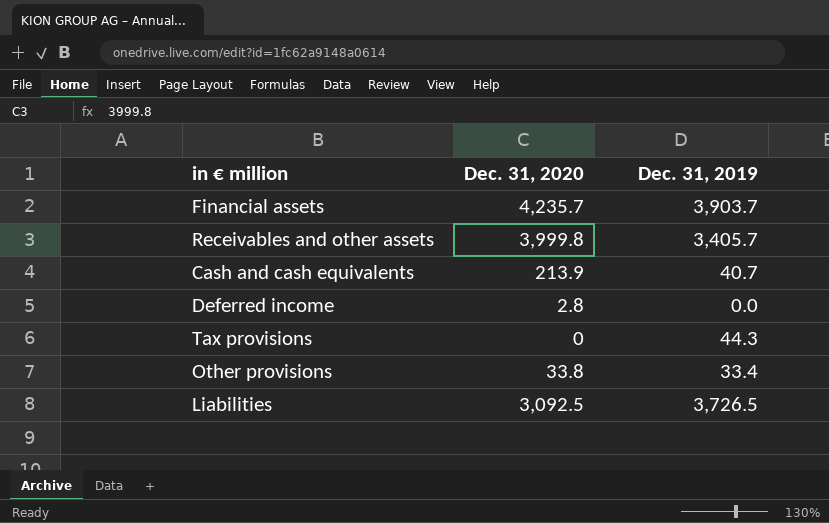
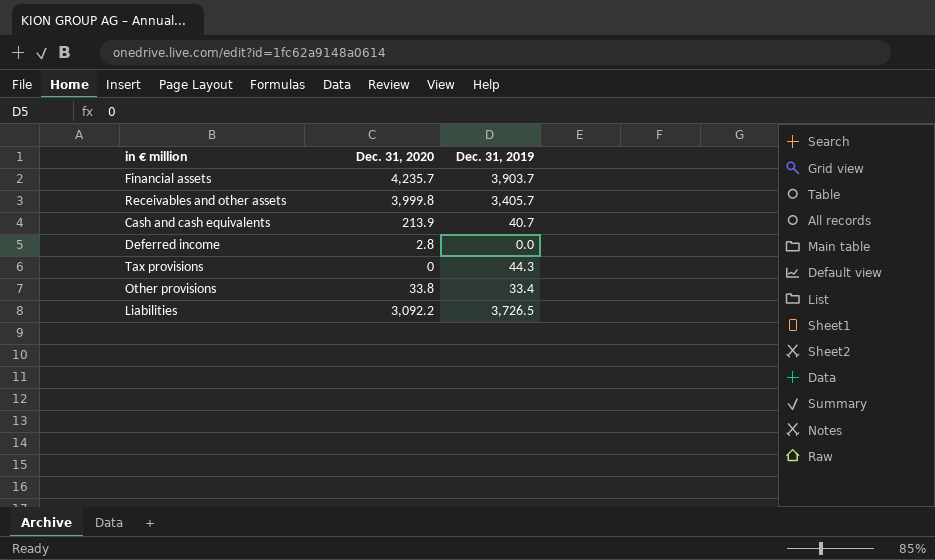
Liabilities | Dec. 31, 2020: 3,092.5 -> 3,092.2

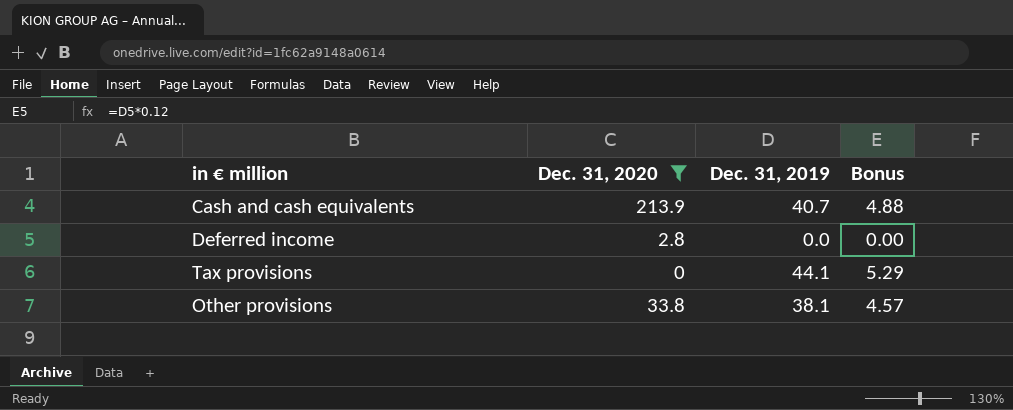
filter: none -> Dec. 31, 2020 <= 213.9
column Bonus | formula: none -> [Dec. 31, 2019] * 0.12
Tax provisions | Dec. 31, 2019: 44.3 -> 44.1
Other provisions | Dec. 31, 2019: 33.4 -> 38.1

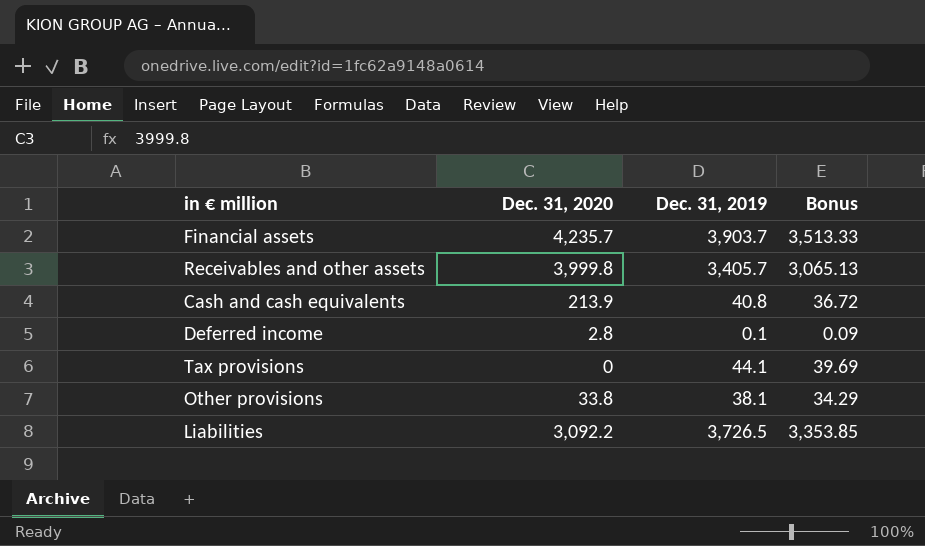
filter: Dec. 31, 2020 <= 213.9 -> none
column Bonus | formula: [Dec. 31, 2019] * 0.12 -> [Dec. 31, 2019] * 0.9
Cash and cash equivalents | Dec. 31, 2019: 40.7 -> 40.8
Deferred income | Dec. 31, 2019: 0.0 -> 0.1

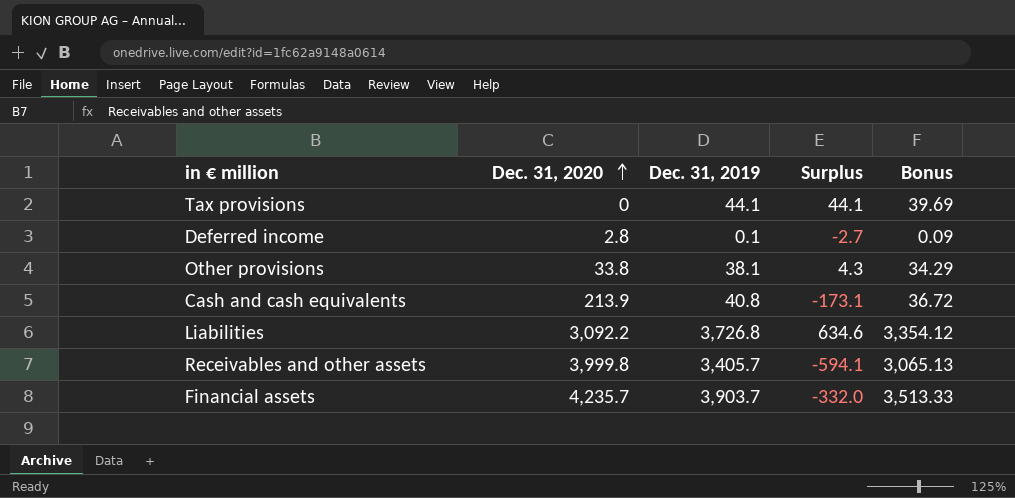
row order: none -> Dec. 31, 2020 ascending
column Surplus | formula: none -> [Dec. 31, 2019] - [Dec. 31, 2020]
Liabilities | Dec. 31, 2019: 3,726.5 -> 3,726.8
Liabilities | Bonus: 3,353.85 -> 3,354.12

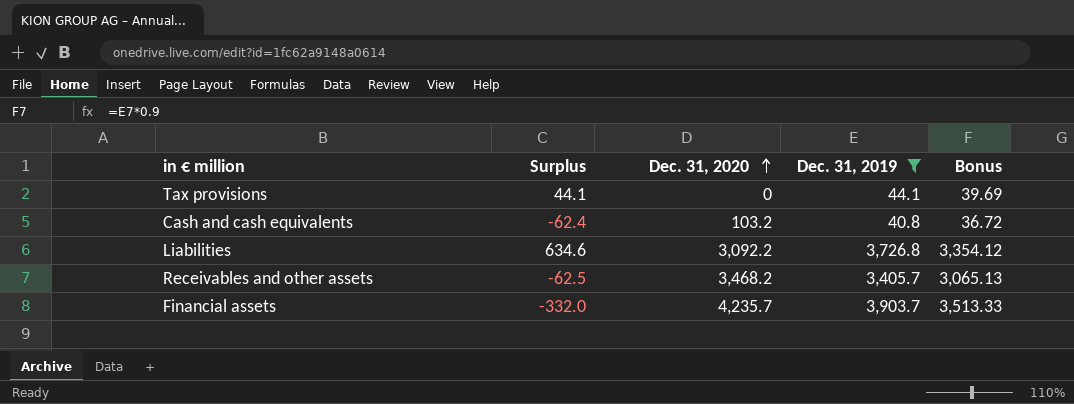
filter: none -> Dec. 31, 2019 >= 40.8
column Surplus | position: 4 -> 2
Cash and cash equivalents | Surplus: -173.1 -> -62.4
Cash and cash equivalents | Dec. 31, 2020: 213.9 -> 103.2
Receivables and other assets | Surplus: -594.1 -> -62.5
Receivables and other assets | Dec. 31, 2020: 3,999.8 -> 3,468.2

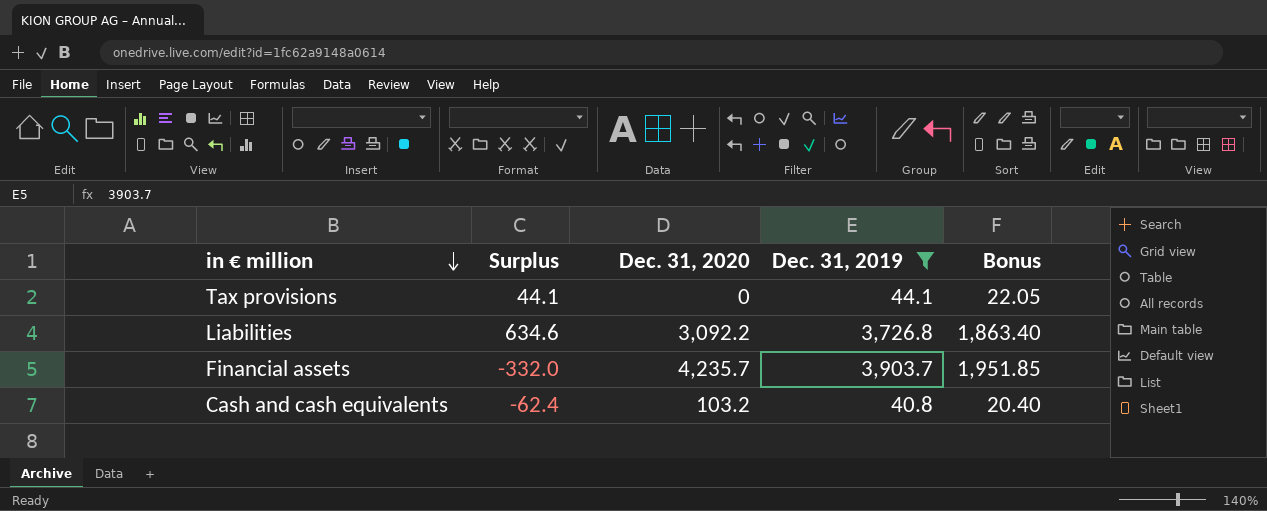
row order: Dec. 31, 2020 ascending -> in € million descending
column Bonus | formula: [Dec. 31, 2019] * 0.9 -> [Dec. 31, 2019] * 0.5
row Receivables and other assets: -62.5 | 3,468.2 | 3,405.7 | 3,065.13 -> none

